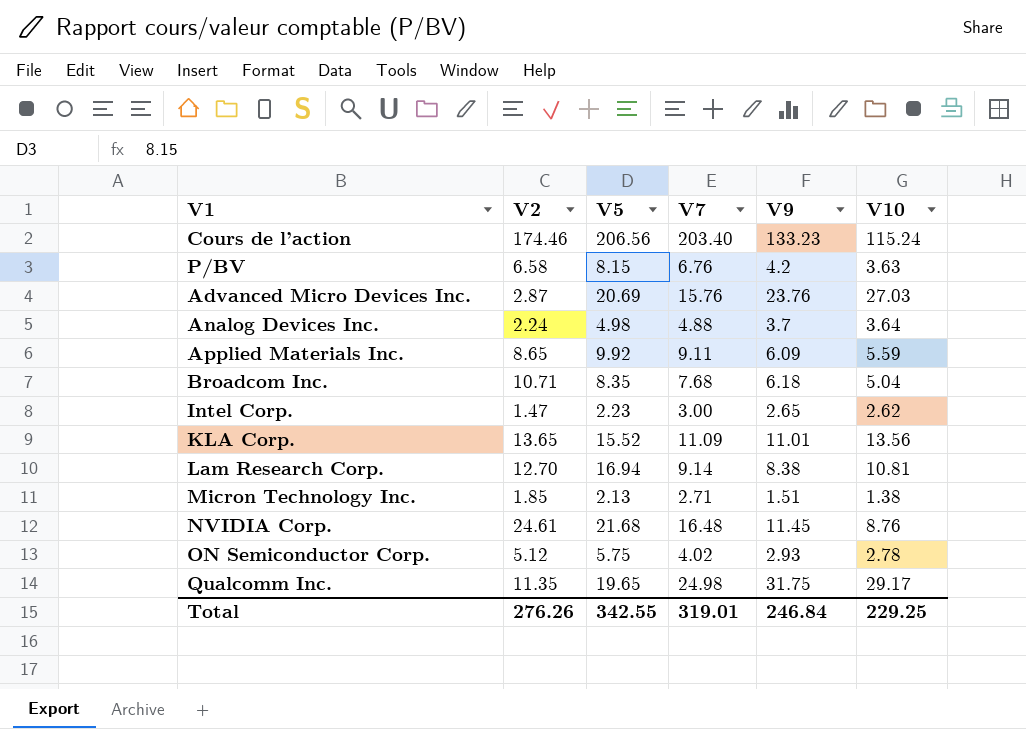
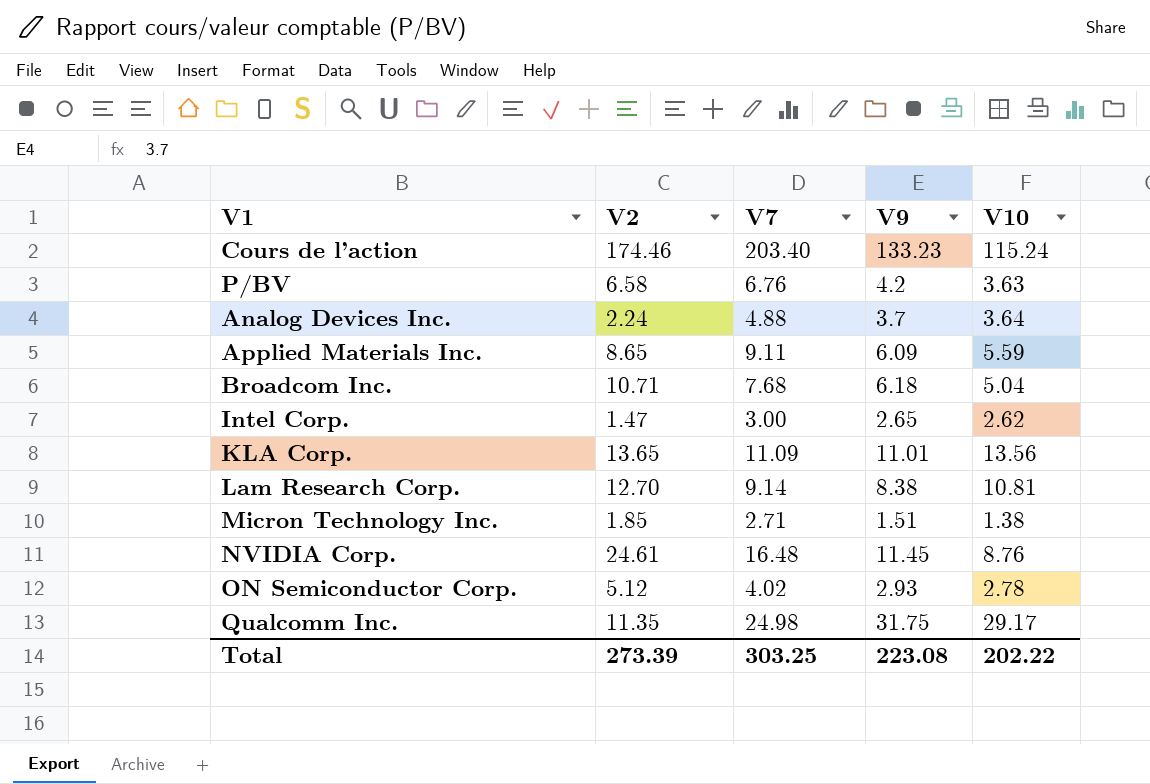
column V5 | position: 3 -> none
row Advanced Micro Devices Inc.: 2.87 | 20.69 | 15.76 | 23.76 | 27.03 -> none
Total | V2: 276.26 -> 273.39
Total | V7: 319.01 -> 303.25
Total | V9: 246.84 -> 223.08
Total | V10: 229.25 -> 202.22

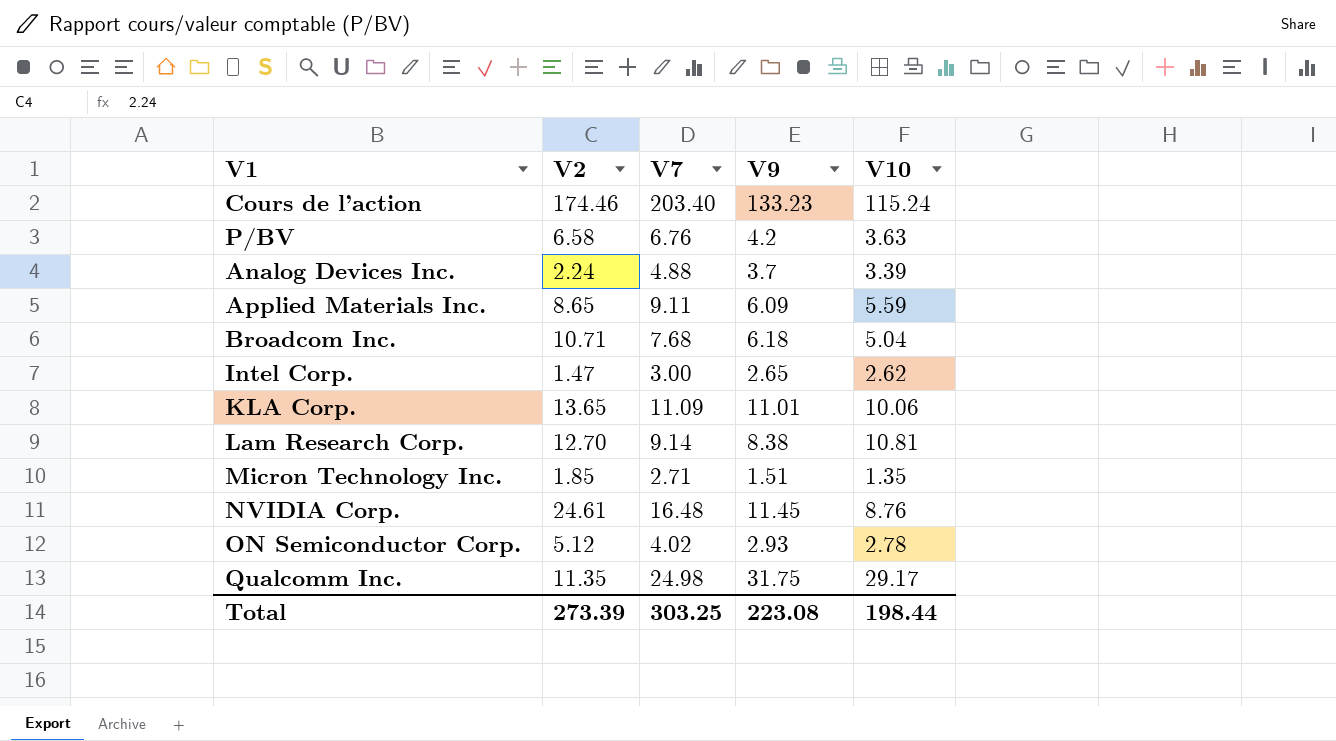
Analog Devices Inc. | V10: 3.64 -> 3.39
KLA Corp. | V10: 13.56 -> 10.06
Micron Technology Inc. | V10: 1.38 -> 1.35
Total | V10: 202.22 -> 198.44

